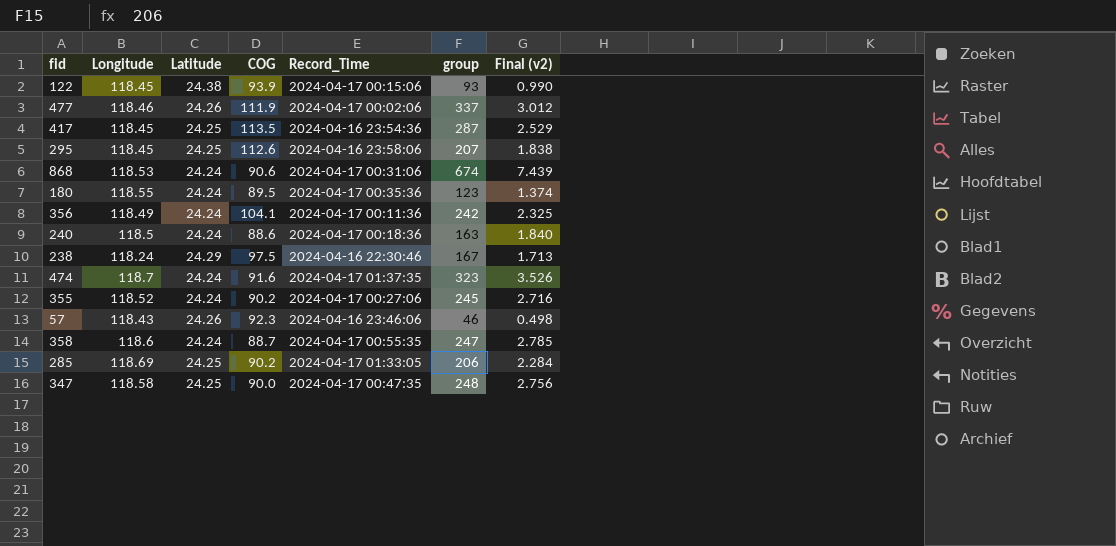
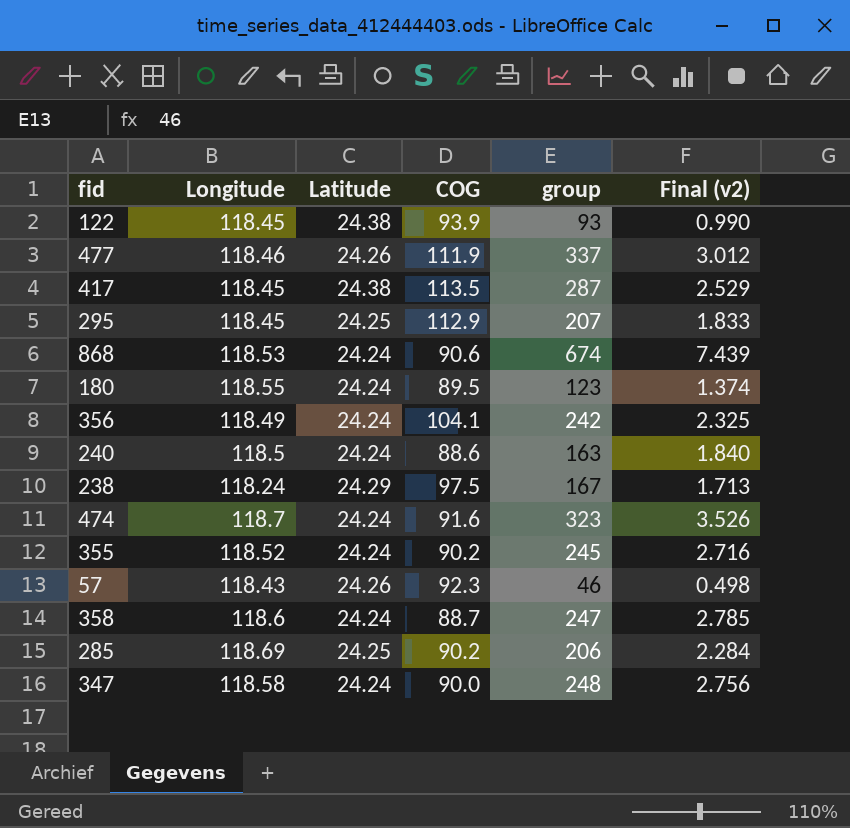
column Record_Time | position: 5 -> none
417 | Latitude: 24.25 -> 24.38
295 | COG: 112.6 -> 112.9
295 | Final (v2): 1.838 -> 1.833
347 | Latitude: 24.25 -> 24.24

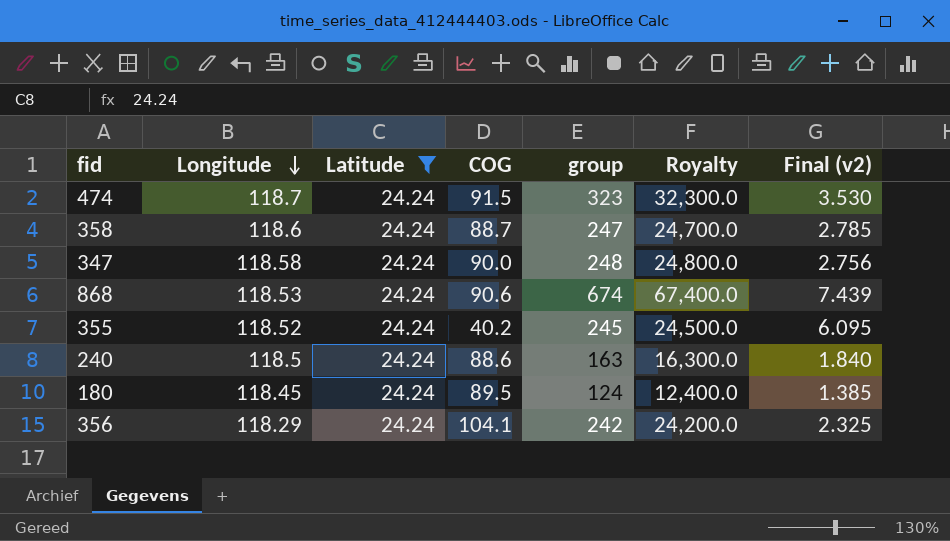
filter: none -> Latitude = 24.24
row order: none -> Longitude descending
column Royalty | formula: none -> [group] * 100
474 | COG: 91.6 -> 91.5
474 | Final (v2): 3.526 -> 3.530
355 | COG: 90.2 -> 40.2
355 | Final (v2): 2.716 -> 6.095
180 | Longitude: 118.55 -> 118.45
180 | group: 123 -> 124
180 | Final (v2): 1.374 -> 1.385
356 | Longitude: 118.49 -> 118.29

